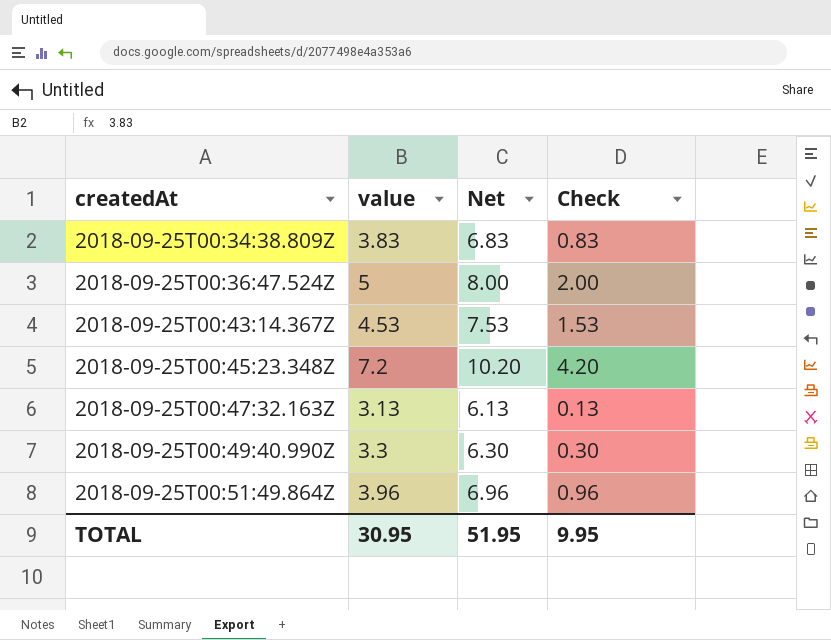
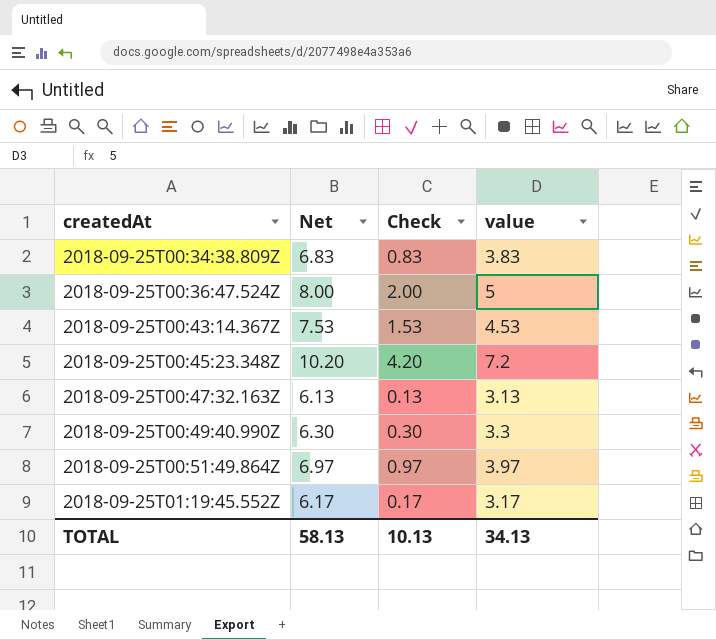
column value | position: 2 -> 4
2018-09-25T00:51:49.864Z | Net: 6.96 -> 6.97
2018-09-25T00:51:49.864Z | Check: 0.96 -> 0.97
2018-09-25T00:51:49.864Z | value: 3.96 -> 3.97
row 2018-09-25T01:19:45.552Z: none -> 6.17 | 0.17 | 3.17
TOTAL | Net: 51.95 -> 58.13
TOTAL | Check: 9.95 -> 10.13
TOTAL | value: 30.95 -> 34.13

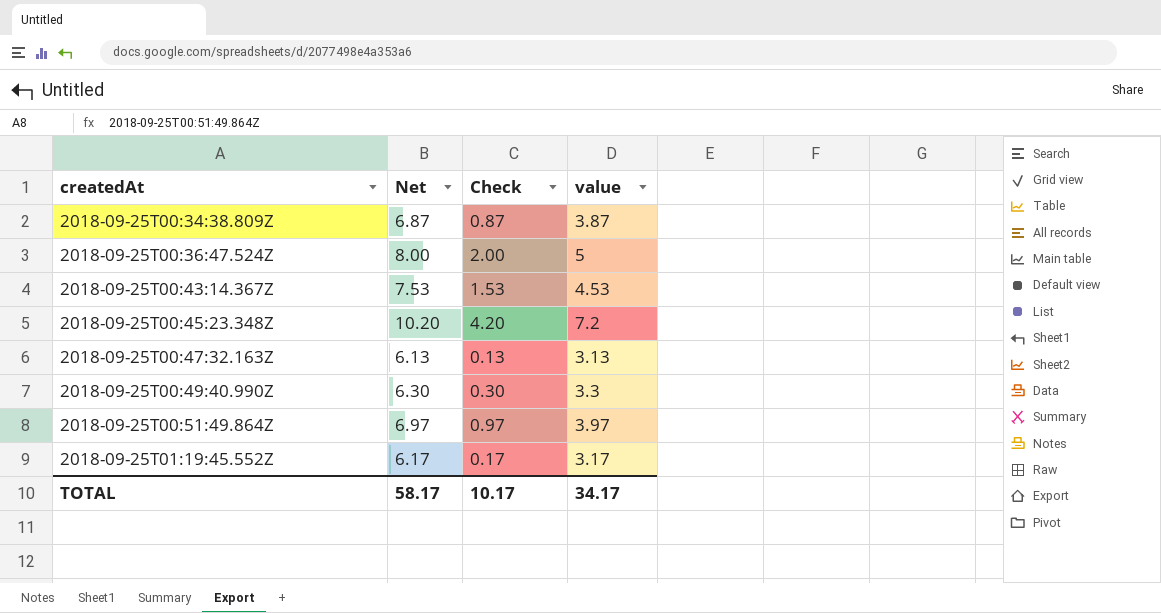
2018-09-25T00:34:38.809Z | Net: 6.83 -> 6.87
2018-09-25T00:34:38.809Z | Check: 0.83 -> 0.87
2018-09-25T00:34:38.809Z | value: 3.83 -> 3.87
TOTAL | Net: 58.13 -> 58.17
TOTAL | Check: 10.13 -> 10.17
TOTAL | value: 34.13 -> 34.17

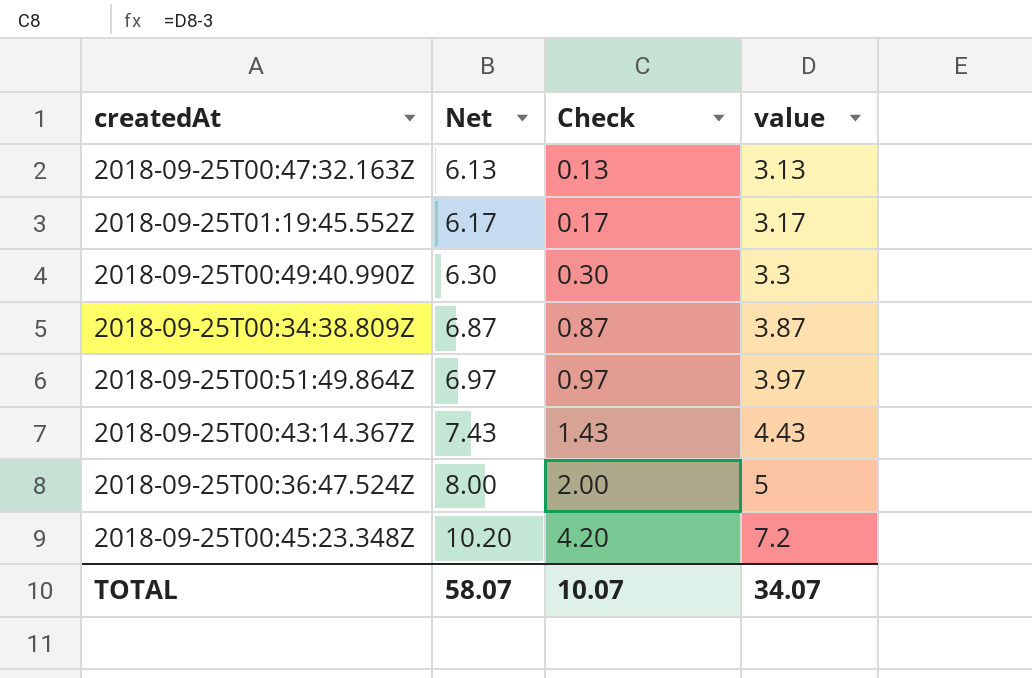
row order: createdAt ascending -> Net ascending
2018-09-25T00:43:14.367Z | Net: 7.53 -> 7.43
2018-09-25T00:43:14.367Z | Check: 1.53 -> 1.43
2018-09-25T00:43:14.367Z | value: 4.53 -> 4.43
TOTAL | Net: 58.17 -> 58.07
TOTAL | Check: 10.17 -> 10.07
TOTAL | value: 34.17 -> 34.07

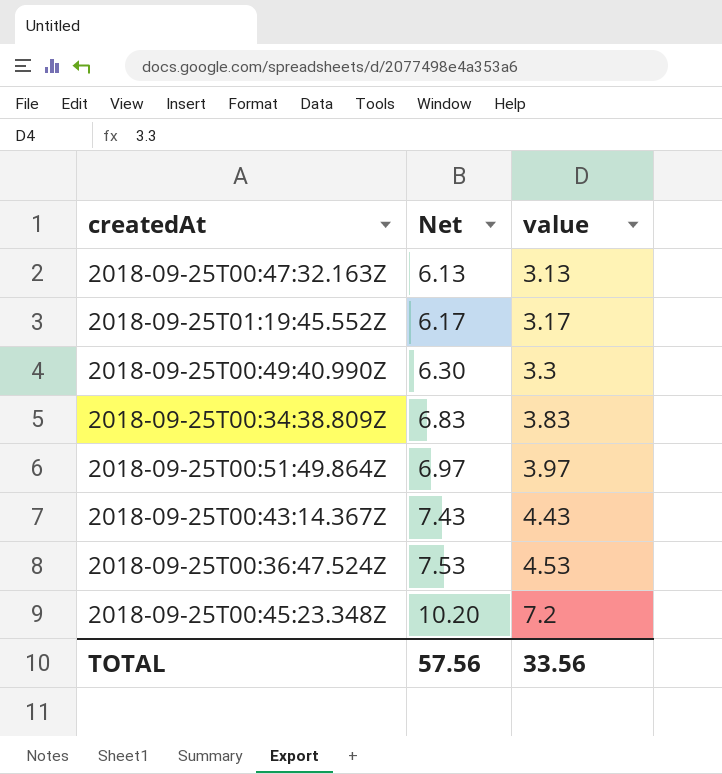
column Check | formula: [value] - 3 -> none
2018-09-25T00:34:38.809Z | Net: 6.87 -> 6.83
2018-09-25T00:34:38.809Z | value: 3.87 -> 3.83
2018-09-25T00:36:47.524Z | Net: 8.00 -> 7.53
2018-09-25T00:36:47.524Z | value: 5 -> 4.53
TOTAL | Net: 58.07 -> 57.56
TOTAL | value: 34.07 -> 33.56

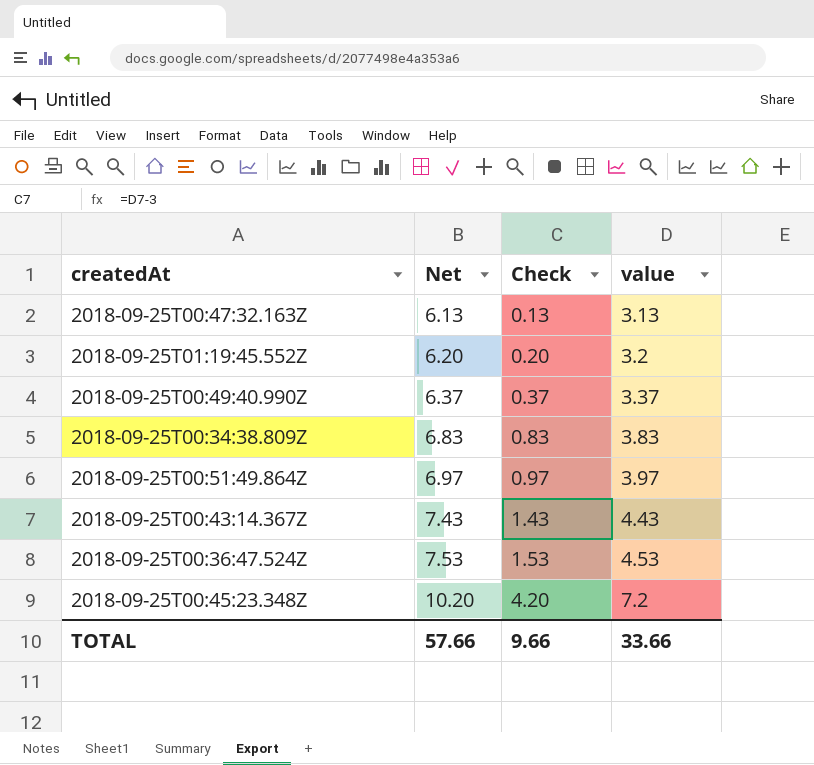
column Check | formula: none -> [value] - 3
2018-09-25T01:19:45.552Z | Net: 6.17 -> 6.20
2018-09-25T01:19:45.552Z | value: 3.17 -> 3.2
2018-09-25T00:49:40.990Z | Net: 6.30 -> 6.37
2018-09-25T00:49:40.990Z | value: 3.3 -> 3.37
TOTAL | Net: 57.56 -> 57.66
TOTAL | value: 33.56 -> 33.66

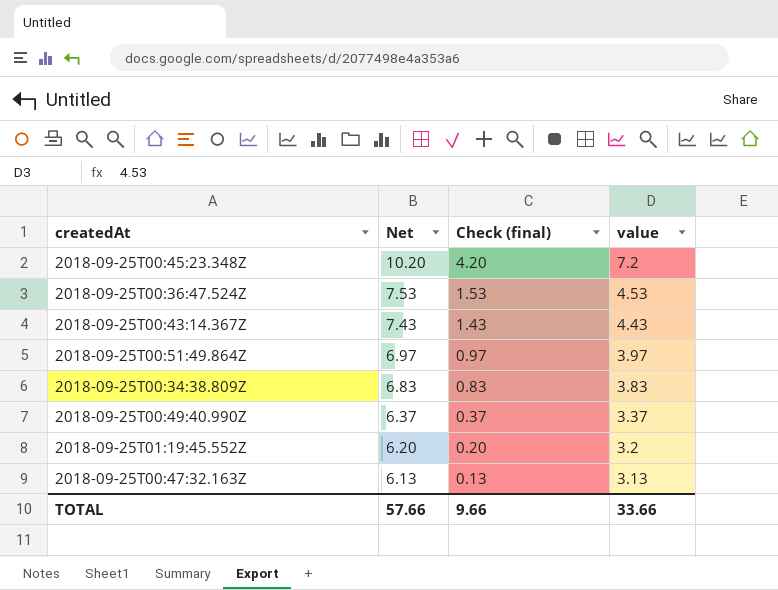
row order: Net ascending -> Net descending
column name: Check -> Check (final)

